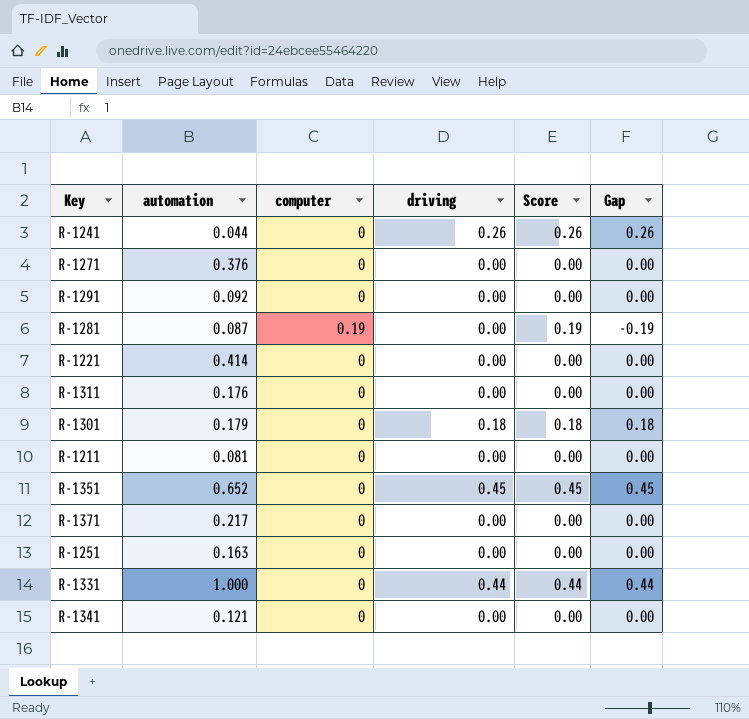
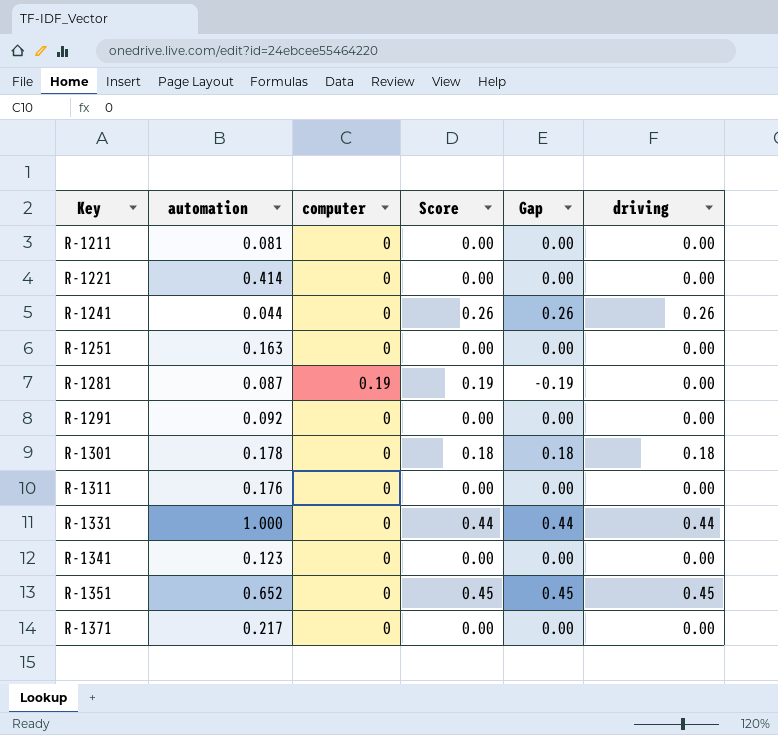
row order: none -> Key ascending
column driving | position: 4 -> 6
row R-1271: 0.376 | 0 | 0.00 | 0.00 | 0.00 -> none
R-1301 | automation: 0.179 -> 0.178
R-1341 | automation: 0.121 -> 0.123

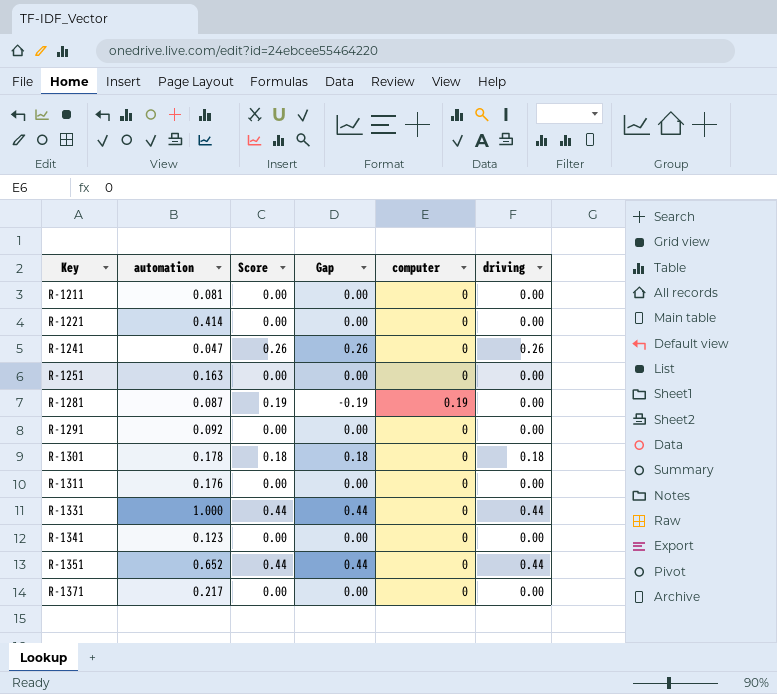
column computer | position: 3 -> 5
R-1241 | automation: 0.044 -> 0.047
R-1351 | Score: 0.45 -> 0.44
R-1351 | Gap: 0.45 -> 0.44
R-1351 | driving: 0.45 -> 0.44

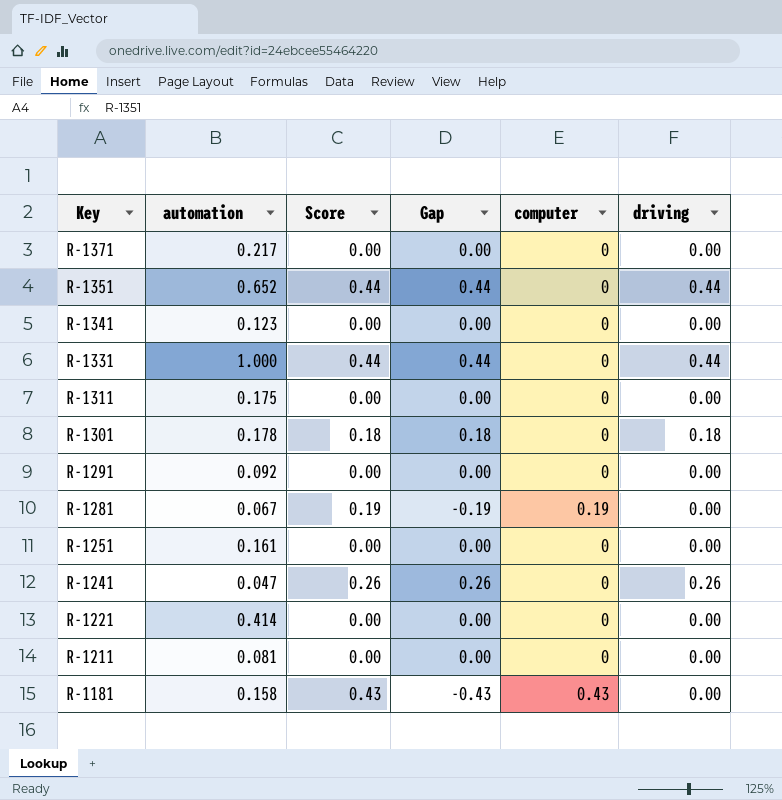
row order: Key ascending -> Key descending
R-1311 | automation: 0.176 -> 0.175
R-1281 | automation: 0.087 -> 0.067
R-1251 | automation: 0.163 -> 0.161
row R-1181: none -> 0.158 | 0.43 | -0.43 | 0.43 | 0.00

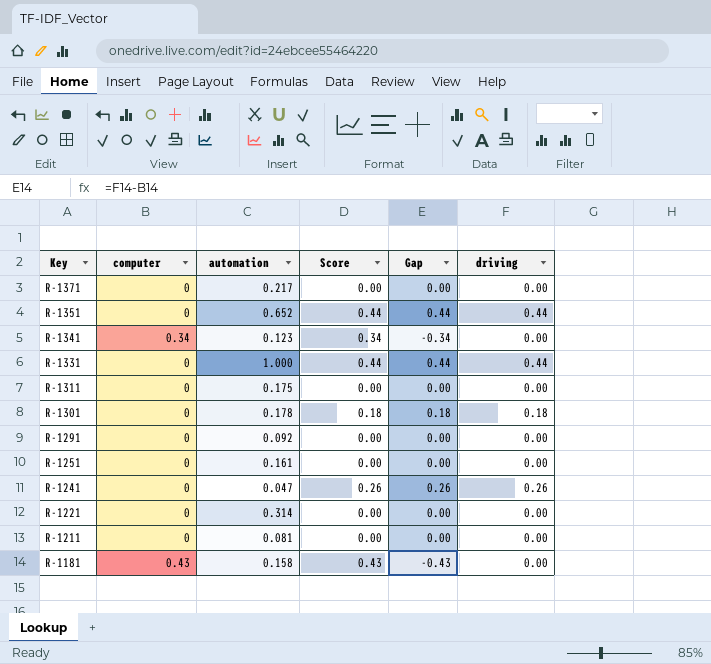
column computer | position: 5 -> 2
row R-1281: 0.067 | 0.19 | -0.19 | 0.19 | 0.00 -> none
R-1341 | computer: 0 -> 0.34
R-1341 | Score: 0.00 -> 0.34
R-1341 | Gap: 0.00 -> -0.34
R-1221 | automation: 0.414 -> 0.314

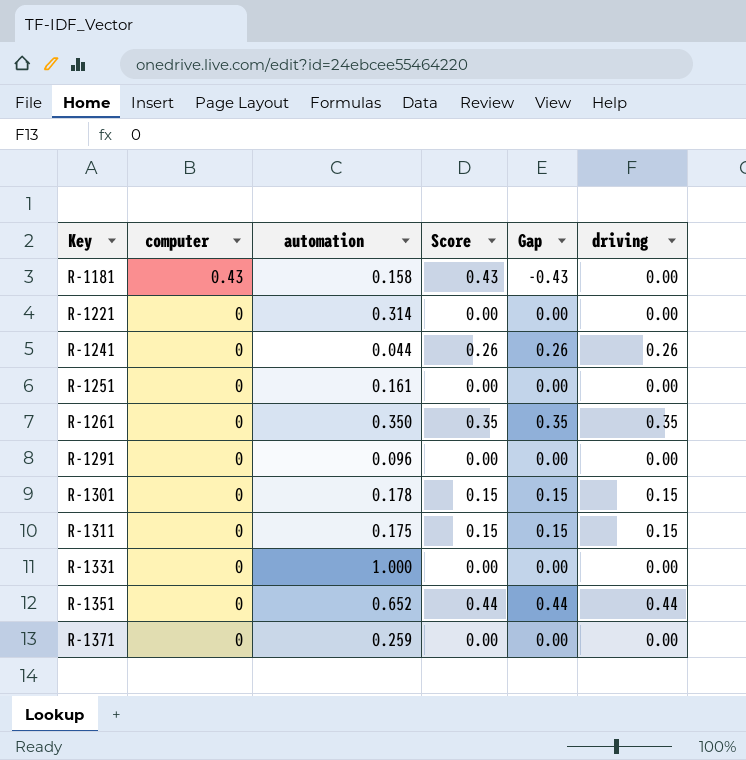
row order: Key descending -> Key ascending
row R-1341: 0.34 | 0.123 | 0.34 | -0.34 | 0.00 -> none
row R-1211: 0 | 0.081 | 0.00 | 0.00 | 0.00 -> none
R-1241 | automation: 0.047 -> 0.044
row R-1261: none -> 0 | 0.350 | 0.35 | 0.35 | 0.35
R-1291 | automation: 0.092 -> 0.096
R-1301 | Score: 0.18 -> 0.15
R-1301 | Gap: 0.18 -> 0.15
R-1301 | driving: 0.18 -> 0.15
R-1311 | Score: 0.00 -> 0.15
R-1311 | Gap: 0.00 -> 0.15
R-1311 | driving: 0.00 -> 0.15
R-1331 | Score: 0.44 -> 0.00
R-1331 | Gap: 0.44 -> 0.00
R-1331 | driving: 0.44 -> 0.00
R-1371 | automation: 0.217 -> 0.259

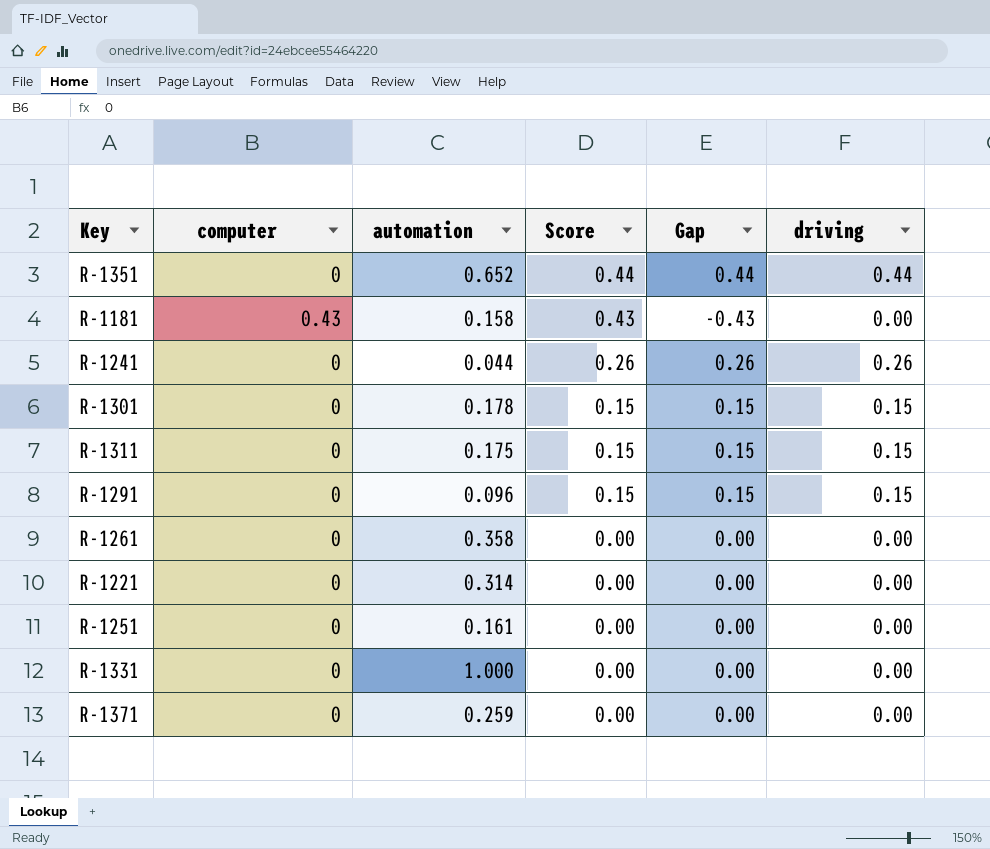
row order: Key ascending -> Score descending
R-1291 | Score: 0.00 -> 0.15
R-1291 | Gap: 0.00 -> 0.15
R-1291 | driving: 0.00 -> 0.15
R-1261 | automation: 0.350 -> 0.358
R-1261 | Score: 0.35 -> 0.00
R-1261 | Gap: 0.35 -> 0.00
R-1261 | driving: 0.35 -> 0.00

